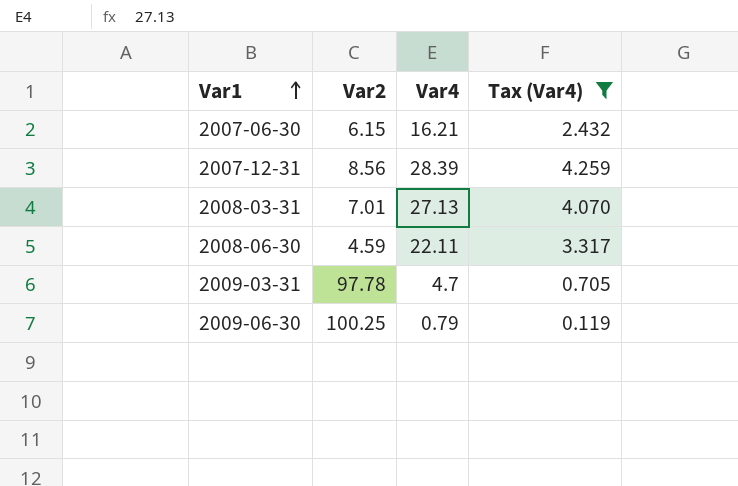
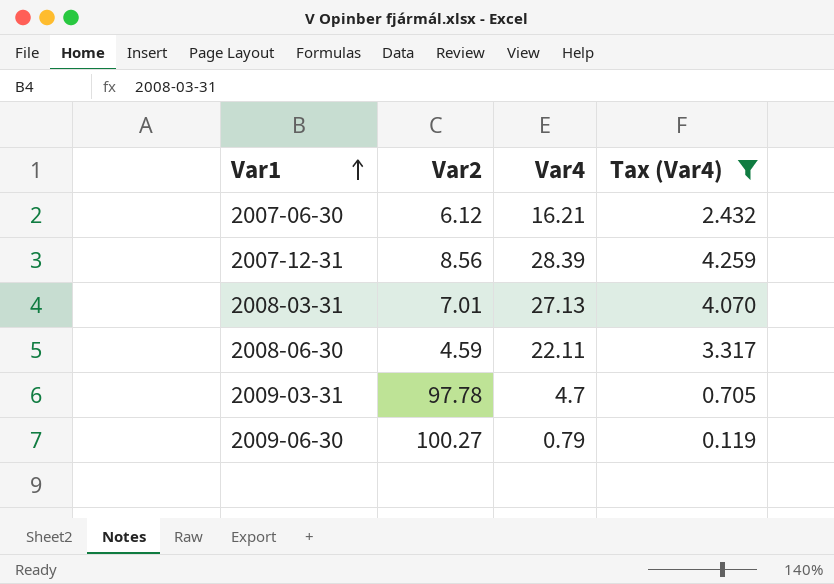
2007-06-30 | Var2: 6.15 -> 6.12
2009-06-30 | Var2: 100.25 -> 100.27

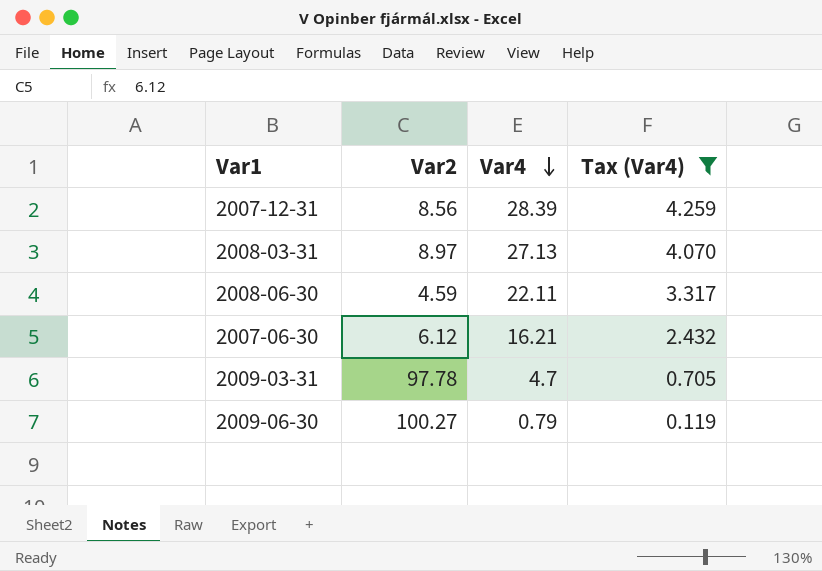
row order: Var1 ascending -> Var4 descending
2008-03-31 | Var2: 7.01 -> 8.97

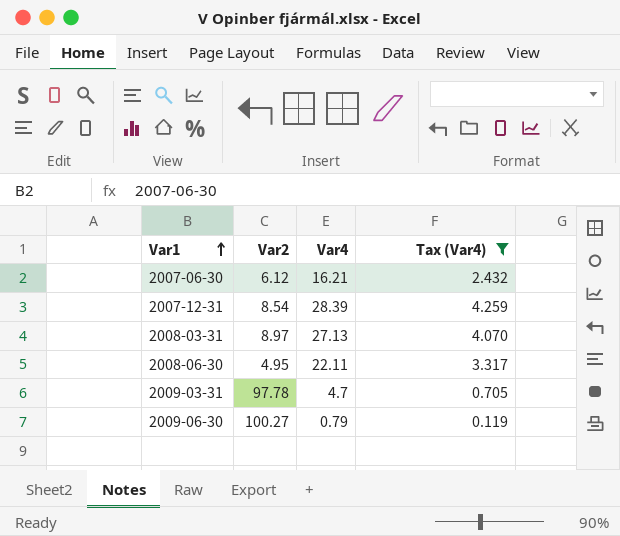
row order: Var4 descending -> Var1 ascending
2007-12-31 | Var2: 8.56 -> 8.54
2008-06-30 | Var2: 4.59 -> 4.95

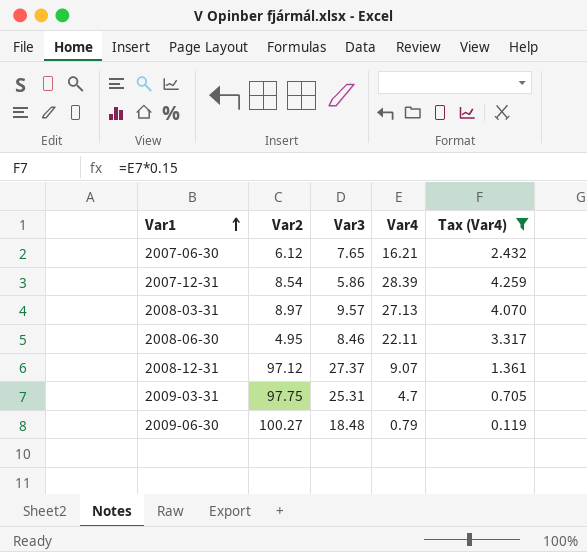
column Var3 | position: none -> 3
row 2008-12-31: none -> 97.12 | 27.37 | 9.07 | 1.361
2009-03-31 | Var2: 97.78 -> 97.75

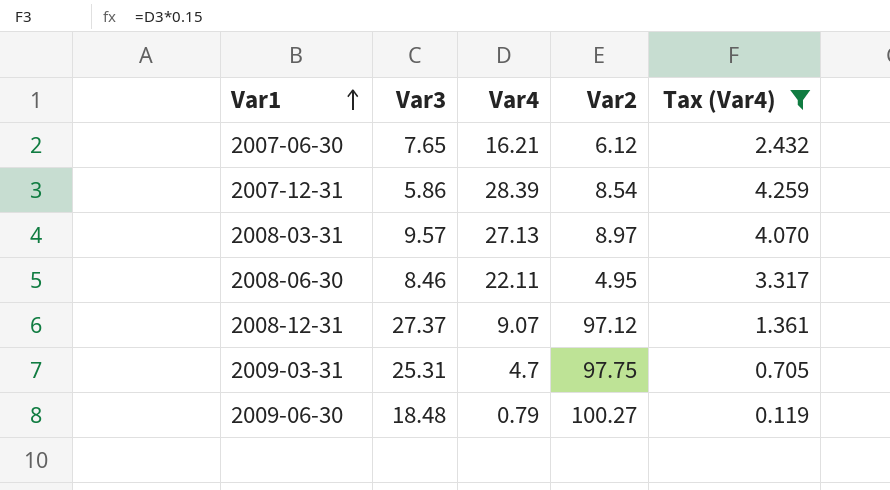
column Var2 | position: 2 -> 4

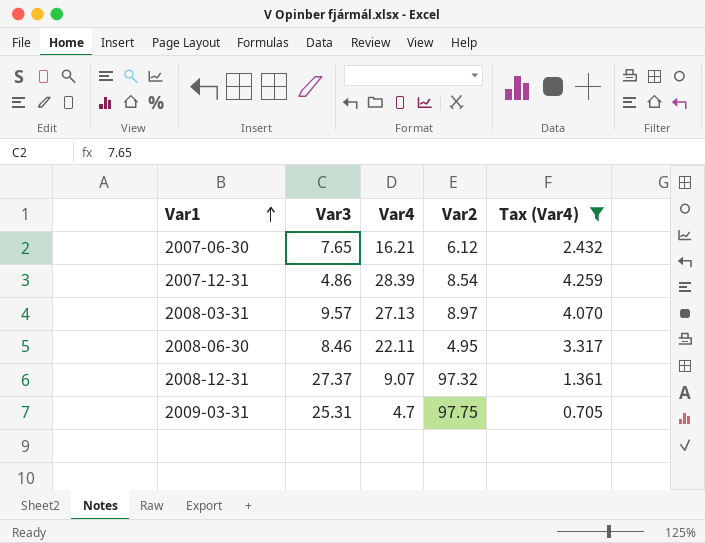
row 2009-06-30: 18.48 | 0.79 | 100.27 | 0.119 -> none
2007-12-31 | Var3: 5.86 -> 4.86
2008-12-31 | Var2: 97.12 -> 97.32

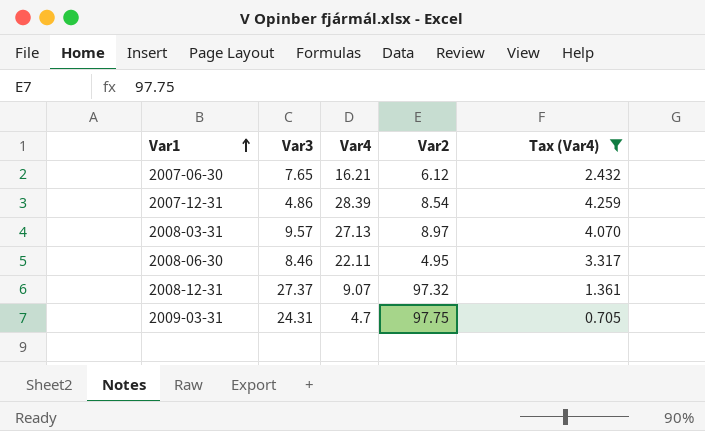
2009-03-31 | Var3: 25.31 -> 24.31

